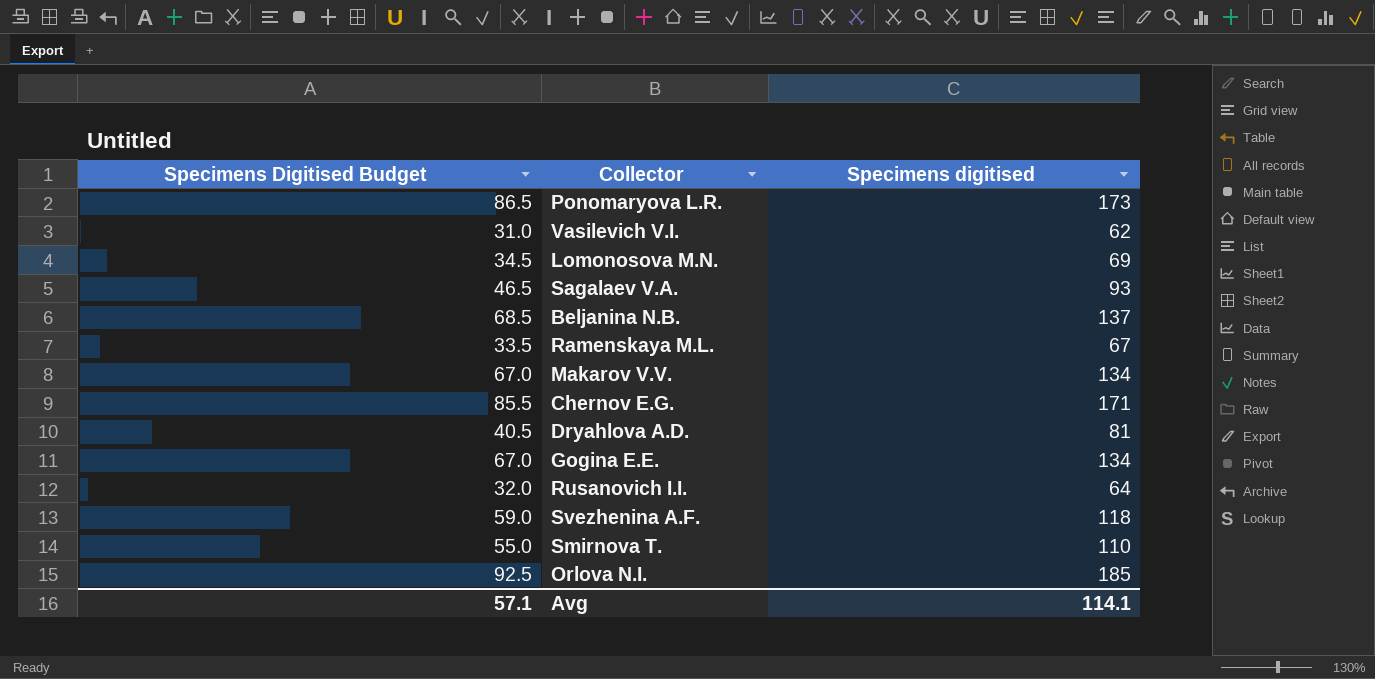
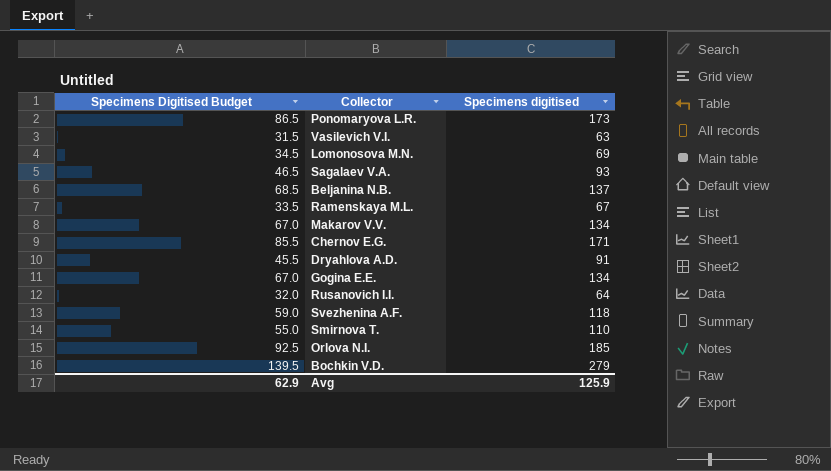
Vasilevich V.I. | Specimens Digitised Budget: 31.0 -> 31.5
Vasilevich V.I. | Specimens digitised: 62 -> 63
Dryahlova A.D. | Specimens Digitised Budget: 40.5 -> 45.5
Dryahlova A.D. | Specimens digitised: 81 -> 91
row Bochkin V.D.: none -> 139.5 | 279
Avg | Specimens Digitised Budget: 57.1 -> 62.9
Avg | Specimens digitised: 114.1 -> 125.9

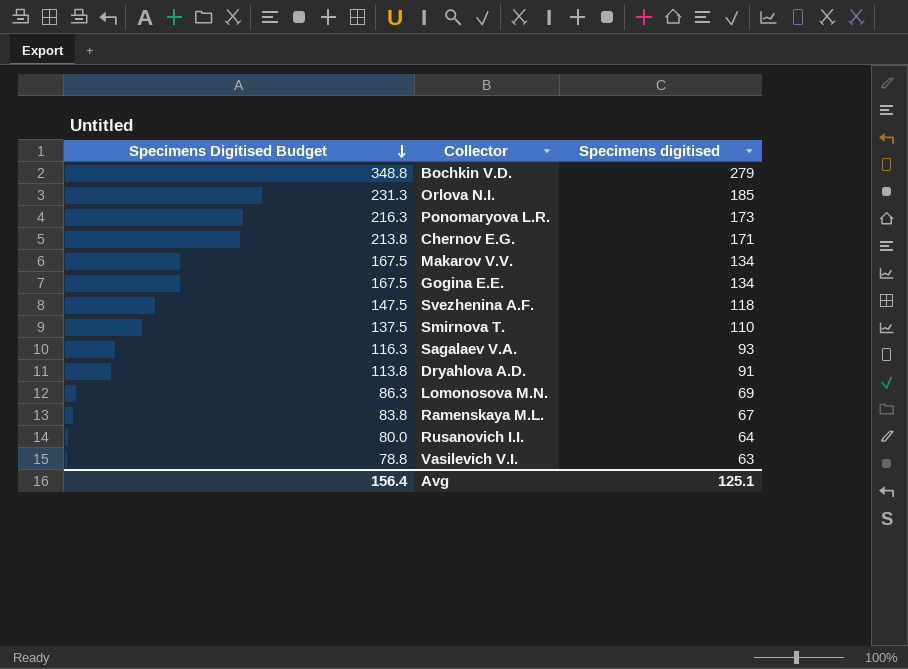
row order: none -> Specimens Digitised Budget descending
column Specimens Digitised Budget | formula: [Specimens digitised] * 0.5 -> [Specimens digitised] * 1.25
row Beljanina N.B.: 68.5 | 137 -> none
Avg | Specimens Digitised Budget: 62.9 -> 156.4
Avg | Specimens digitised: 125.9 -> 125.1

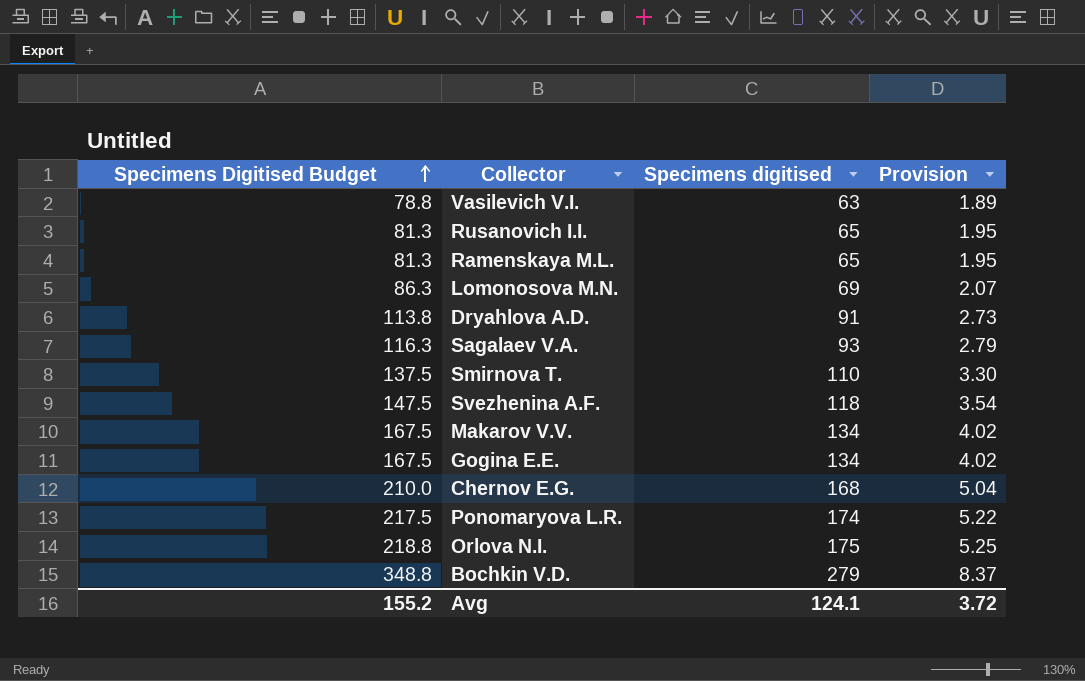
row order: Specimens Digitised Budget descending -> Specimens Digitised Budget ascending
column Provision | formula: none -> [Specimens digitised] * 0.03
Rusanovich I.I. | Specimens Digitised Budget: 80.0 -> 81.3
Rusanovich I.I. | Specimens digitised: 64 -> 65
Ramenskaya M.L. | Specimens Digitised Budget: 83.8 -> 81.3
Ramenskaya M.L. | Specimens digitised: 67 -> 65
Chernov E.G. | Specimens Digitised Budget: 213.8 -> 210.0
Chernov E.G. | Specimens digitised: 171 -> 168
Ponomaryova L.R. | Specimens Digitised Budget: 216.3 -> 217.5
Ponomaryova L.R. | Specimens digitised: 173 -> 174
Orlova N.I. | Specimens Digitised Budget: 231.3 -> 218.8
Orlova N.I. | Specimens digitised: 185 -> 175
Avg | Specimens Digitised Budget: 156.4 -> 155.2
Avg | Specimens digitised: 125.1 -> 124.1

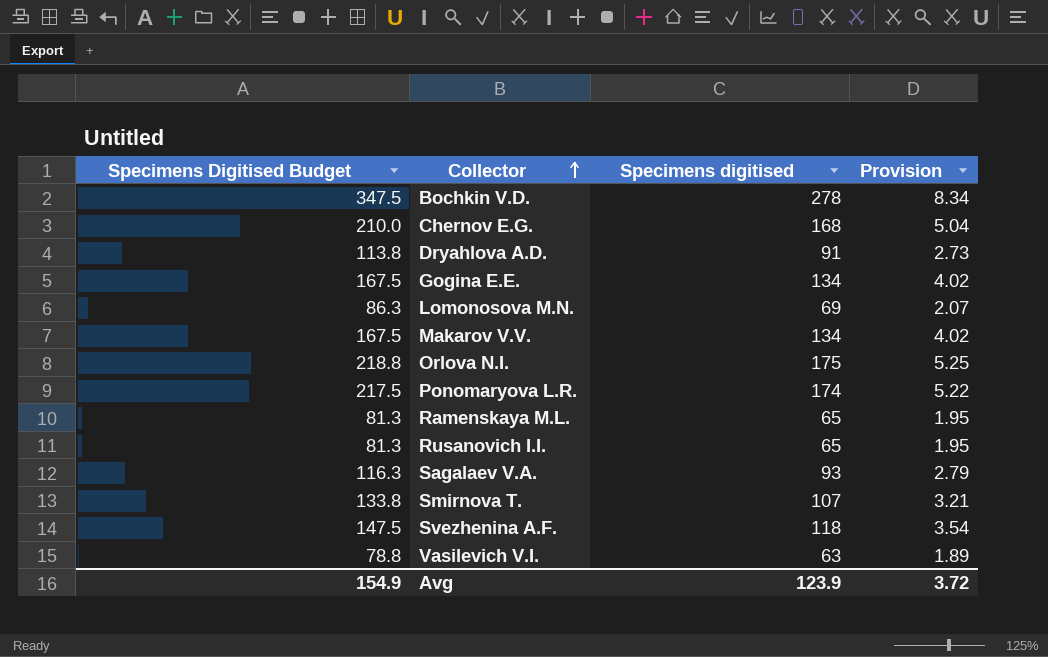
row order: Specimens Digitised Budget ascending -> Collector ascending
Bochkin V.D. | Specimens Digitised Budget: 348.8 -> 347.5
Bochkin V.D. | Specimens digitised: 279 -> 278
Bochkin V.D. | Provision: 8.37 -> 8.34
Smirnova T. | Specimens Digitised Budget: 137.5 -> 133.8
Smirnova T. | Specimens digitised: 110 -> 107
Smirnova T. | Provision: 3.30 -> 3.21
Avg | Specimens Digitised Budget: 155.2 -> 154.9
Avg | Specimens digitised: 124.1 -> 123.9

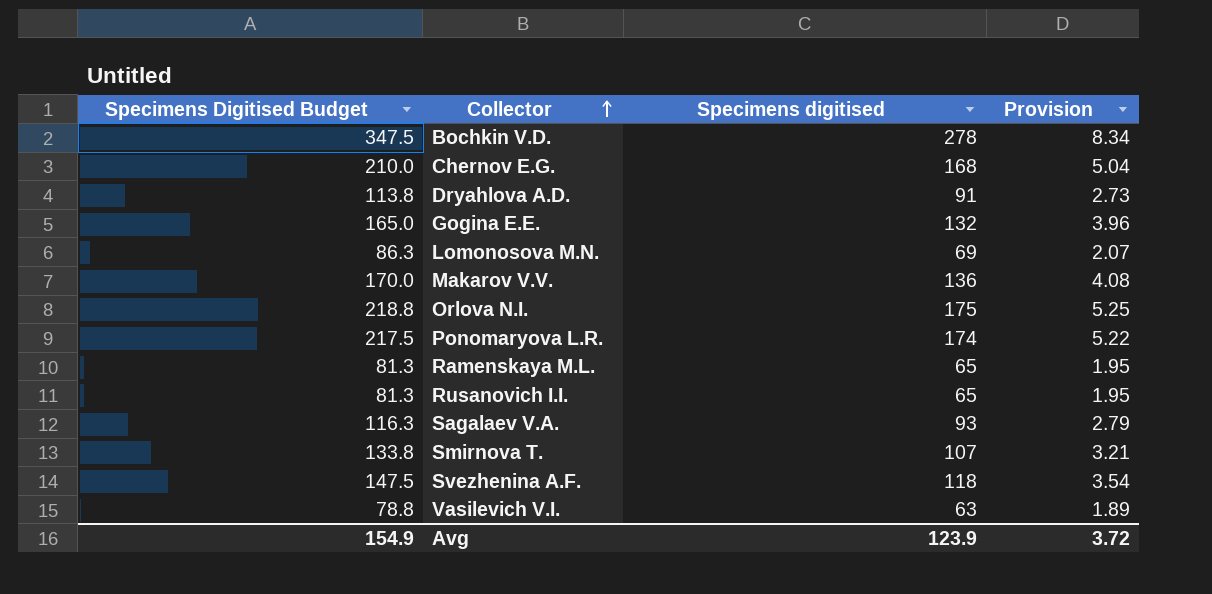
Gogina E.E. | Specimens Digitised Budget: 167.5 -> 165.0
Gogina E.E. | Specimens digitised: 134 -> 132
Gogina E.E. | Provision: 4.02 -> 3.96
Makarov V.V. | Specimens Digitised Budget: 167.5 -> 170.0
Makarov V.V. | Specimens digitised: 134 -> 136
Makarov V.V. | Provision: 4.02 -> 4.08

